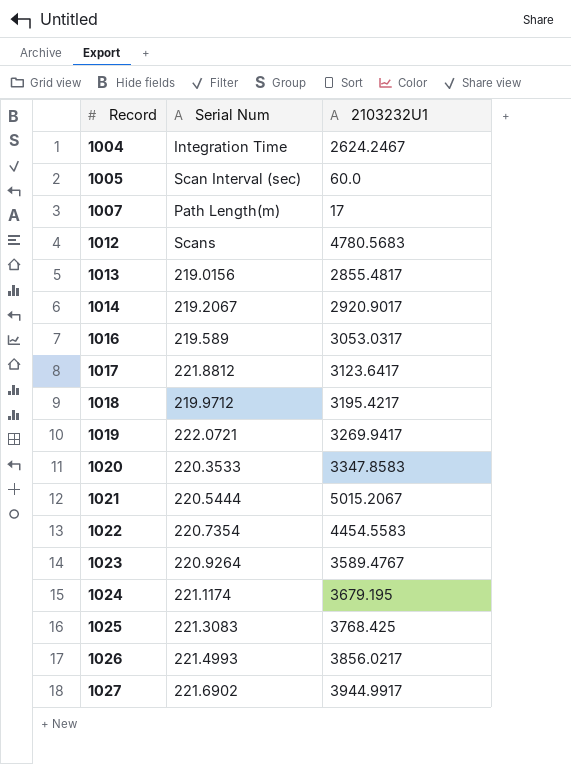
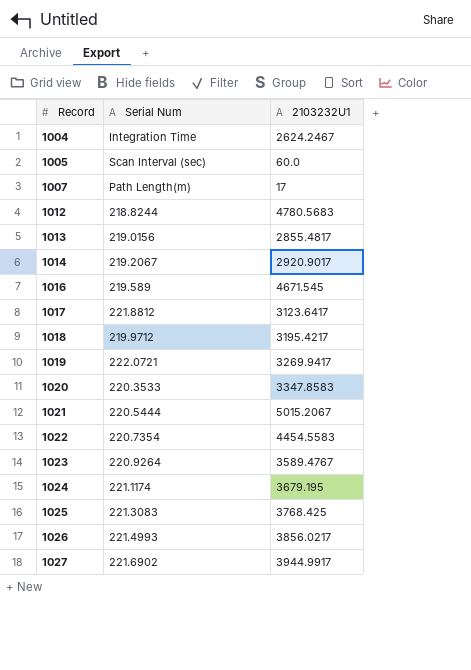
1012 | Serial Num: Scans -> 218.8244
1016 | 2103232U1: 3053.0317 -> 4671.545

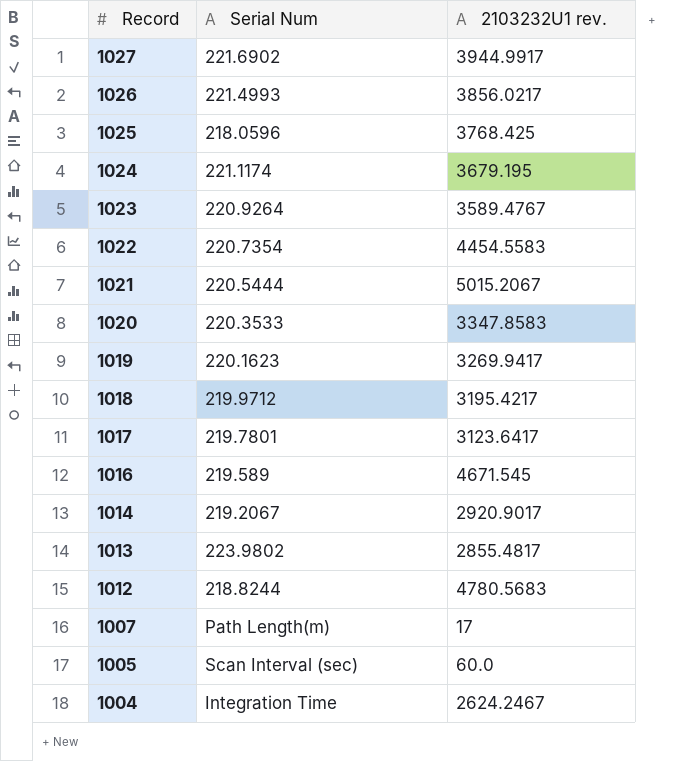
row order: Record ascending -> Record descending
column name: 2103232U1 -> 2103232U1 rev.
1025 | Serial Num: 221.3083 -> 218.0596
1019 | Serial Num: 222.0721 -> 220.1623
1017 | Serial Num: 221.8812 -> 219.7801
1013 | Serial Num: 219.0156 -> 223.9802

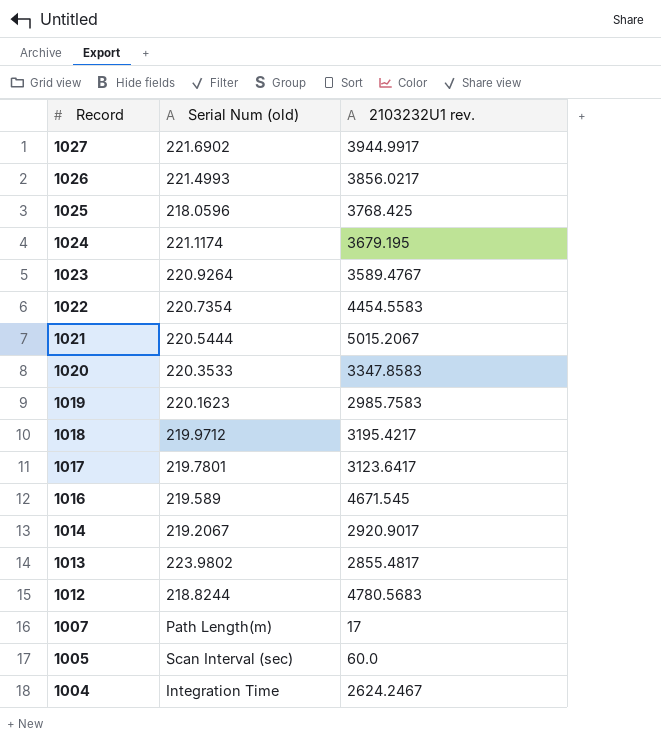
column name: Serial Num -> Serial Num (old)
1019 | 2103232U1 rev.: 3269.9417 -> 2985.7583

